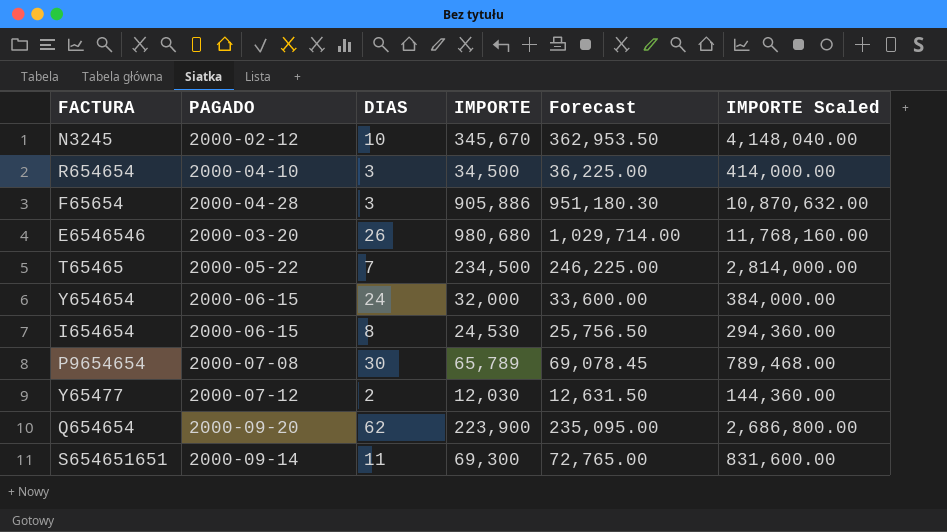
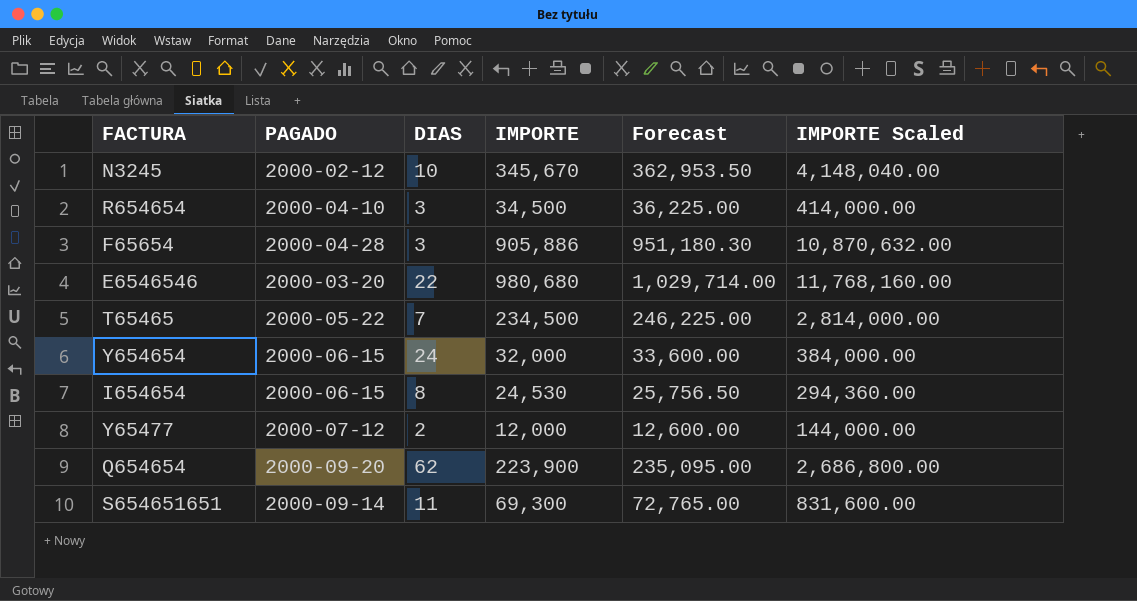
row P9654654: 2000-07-08 | 30 | 65,789 | 69,078.45 | 789,468.00 -> none
E6546546 | DIAS: 26 -> 22
Y65477 | IMPORTE: 12,030 -> 12,000
Y65477 | Forecast: 12,631.50 -> 12,600.00
Y65477 | IMPORTE Scaled: 144,360.00 -> 144,000.00

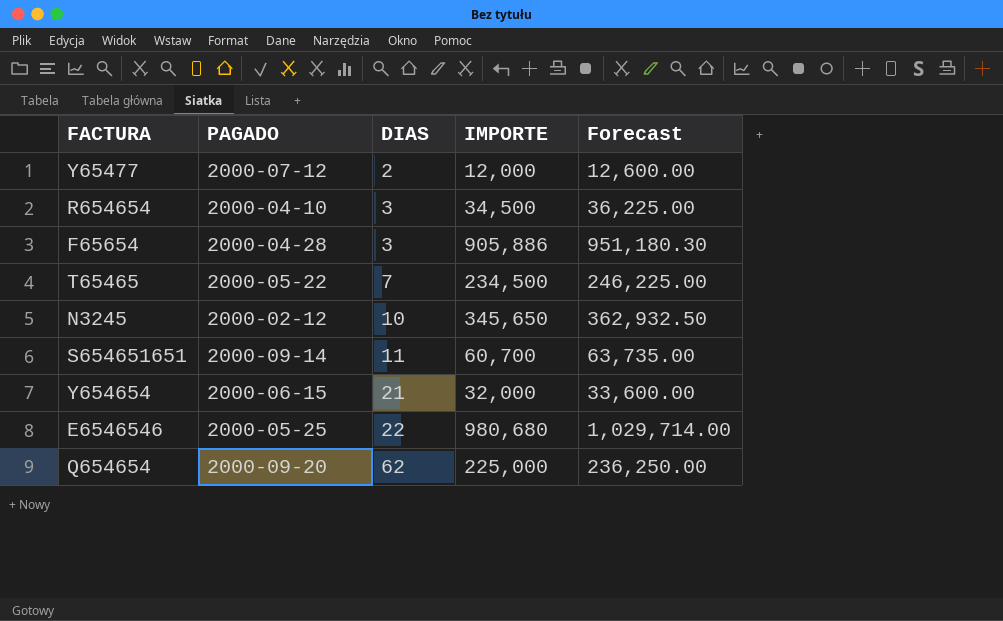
row order: none -> DIAS ascending
column IMPORTE Scaled | formula: [IMPORTE] * 12 -> none
row I654654: 2000-06-15 | 8 | 24,530 | 25,756.50 | 294,360.00 -> none
N3245 | IMPORTE: 345,670 -> 345,650
N3245 | Forecast: 362,953.50 -> 362,932.50
S654651651 | IMPORTE: 69,300 -> 60,700
S654651651 | Forecast: 72,765.00 -> 63,735.00
Y654654 | DIAS: 24 -> 21
E6546546 | PAGADO: 2000-03-20 -> 2000-05-25
Q654654 | IMPORTE: 223,900 -> 225,000
Q654654 | Forecast: 235,095.00 -> 236,250.00

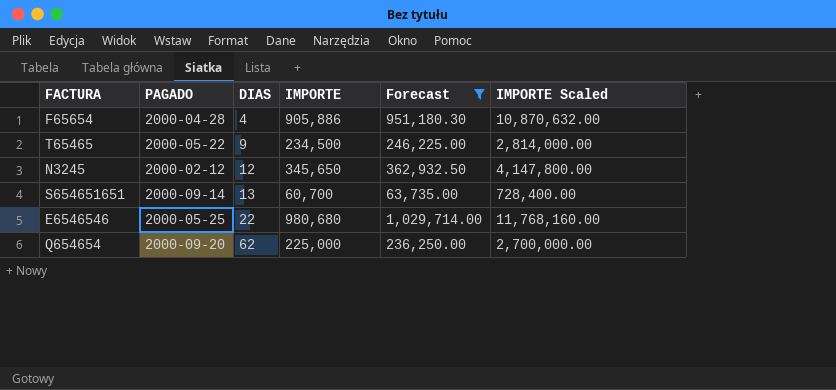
filter: none -> Forecast >= 63,735.00
column IMPORTE Scaled | formula: none -> [IMPORTE] * 12
F65654 | DIAS: 3 -> 4
T65465 | DIAS: 7 -> 9
N3245 | DIAS: 10 -> 12
S654651651 | DIAS: 11 -> 13

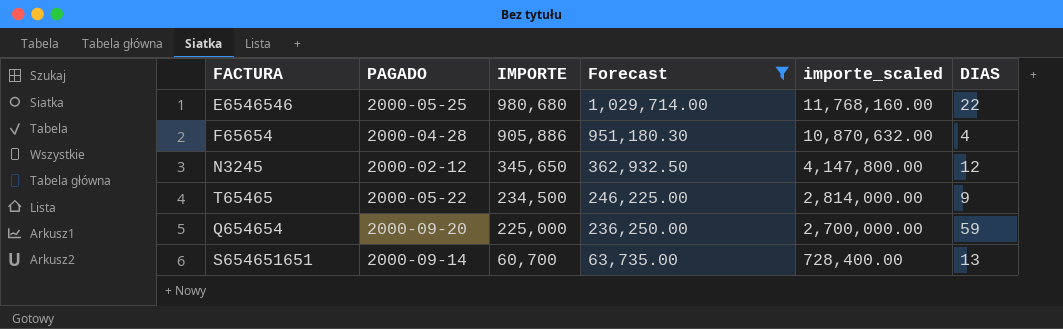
row order: DIAS ascending -> IMPORTE descending
column name: IMPORTE Scaled -> importe_scaled
column DIAS | position: 3 -> 6
Q654654 | DIAS: 62 -> 59

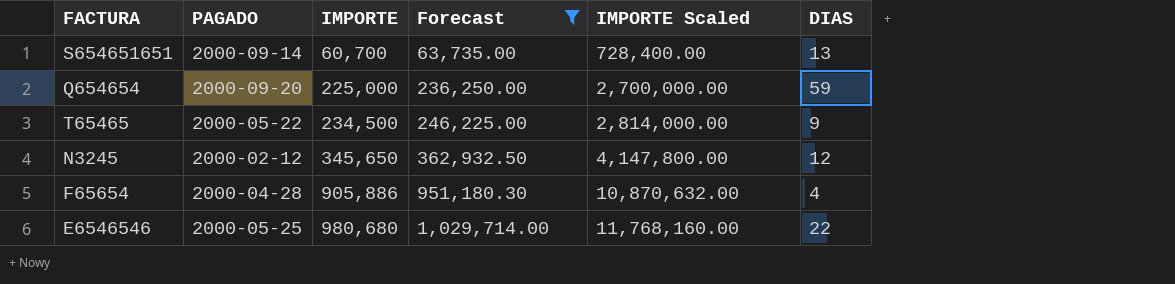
row order: IMPORTE descending -> IMPORTE ascending
column name: importe_scaled -> IMPORTE Scaled

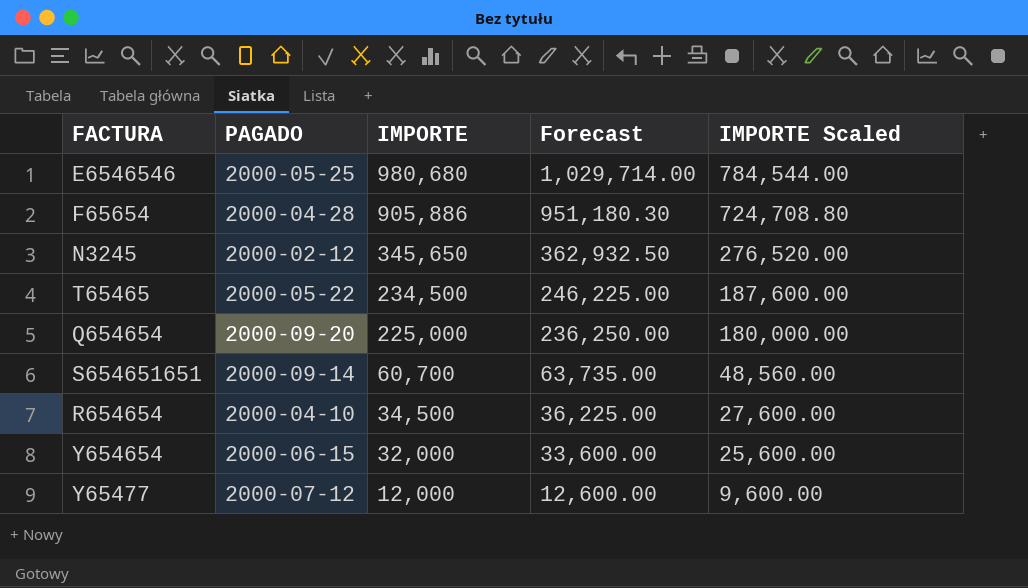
filter: Forecast >= 63,735.00 -> none
row order: IMPORTE ascending -> IMPORTE descending
column DIAS | position: 6 -> none
column IMPORTE Scaled | formula: [IMPORTE] * 12 -> [IMPORTE] * 0.8

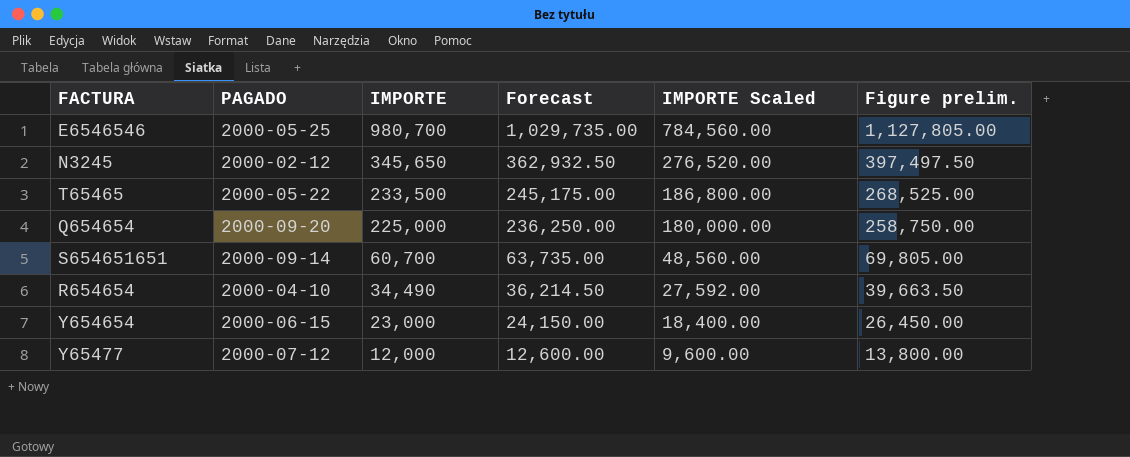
column Figure prelim. | formula: none -> [IMPORTE] * 1.15
row F65654: 2000-04-28 | 905,886 | 951,180.30 | 724,708.80 -> none
E6546546 | IMPORTE: 980,680 -> 980,700
E6546546 | Forecast: 1,029,714.00 -> 1,029,735.00
E6546546 | IMPORTE Scaled: 784,544.00 -> 784,560.00
T65465 | IMPORTE: 234,500 -> 233,500
T65465 | Forecast: 246,225.00 -> 245,175.00
T65465 | IMPORTE Scaled: 187,600.00 -> 186,800.00
R654654 | IMPORTE: 34,500 -> 34,490
R654654 | Forecast: 36,225.00 -> 36,214.50
R654654 | IMPORTE Scaled: 27,600.00 -> 27,592.00
Y654654 | IMPORTE: 32,000 -> 23,000
Y654654 | Forecast: 33,600.00 -> 24,150.00
Y654654 | IMPORTE Scaled: 25,600.00 -> 18,400.00

